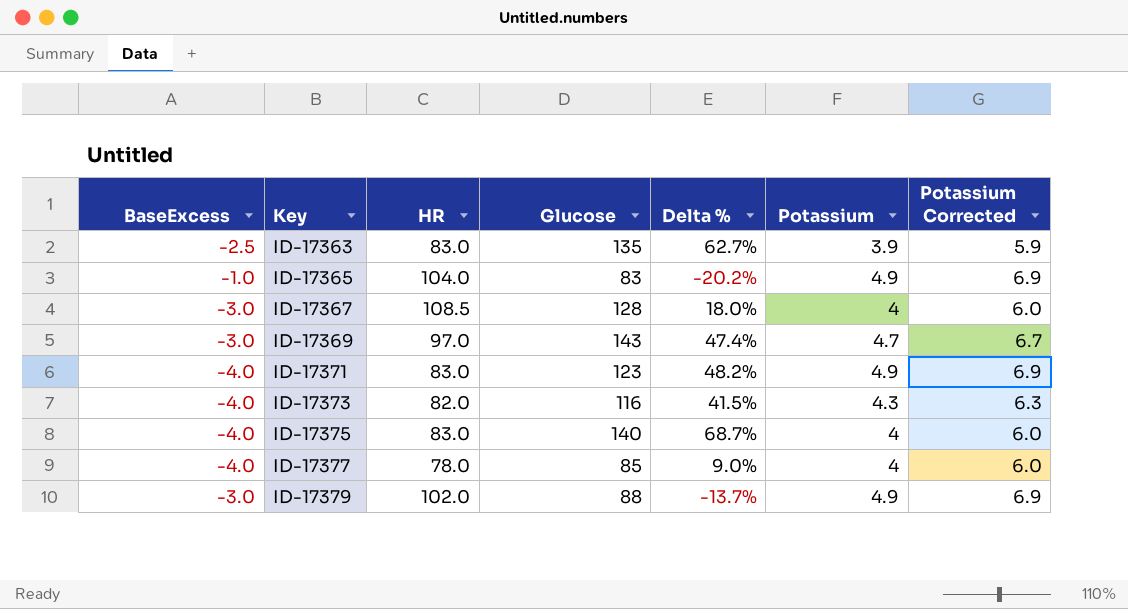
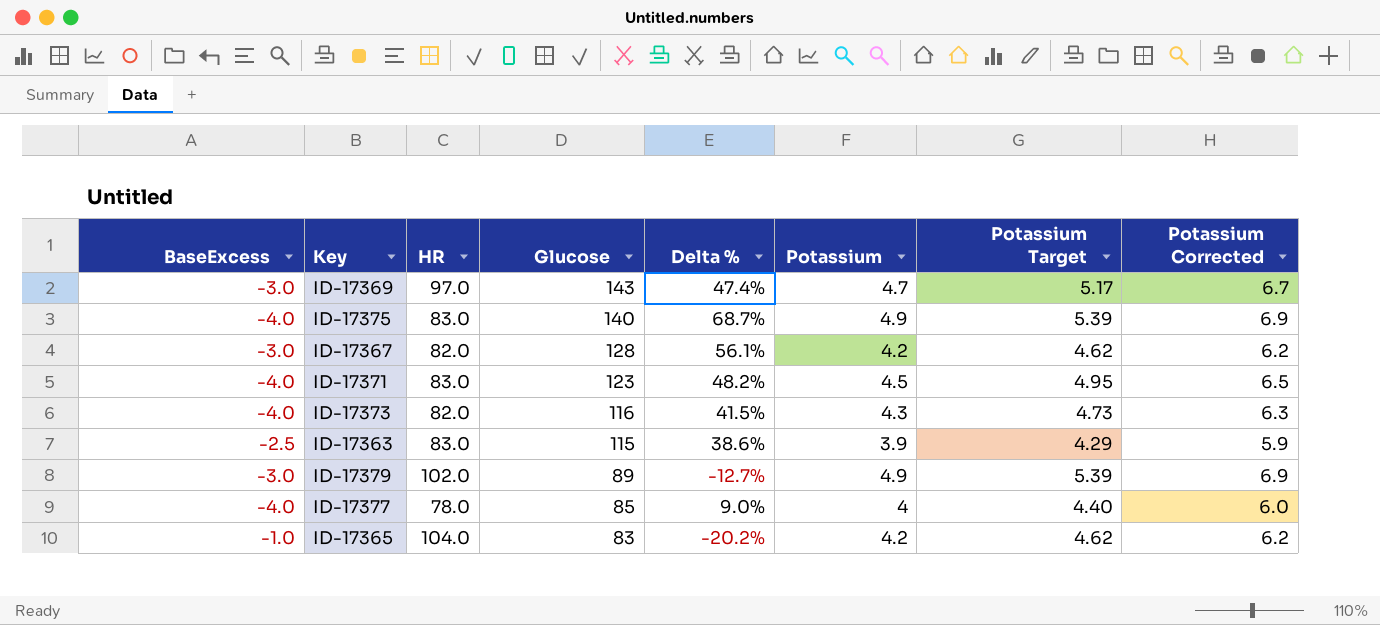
row order: Key ascending -> Glucose descending
column Potassium Target | formula: none -> [Potassium] * 1.1
ID-17375 | Potassium: 4 -> 4.9
ID-17375 | Potassium Corrected: 6.0 -> 6.9
ID-17367 | HR: 108.5 -> 82.0
ID-17367 | Delta %: 18.0% -> 56.1%
ID-17367 | Potassium: 4 -> 4.2
ID-17367 | Potassium Corrected: 6.0 -> 6.2
ID-17371 | Potassium: 4.9 -> 4.5
ID-17371 | Potassium Corrected: 6.9 -> 6.5
ID-17363 | Glucose: 135 -> 115
ID-17363 | Delta %: 62.7% -> 38.6%
ID-17379 | Glucose: 88 -> 89
ID-17379 | Delta %: -13.7% -> -12.7%
ID-17365 | Potassium: 4.9 -> 4.2
ID-17365 | Potassium Corrected: 6.9 -> 6.2

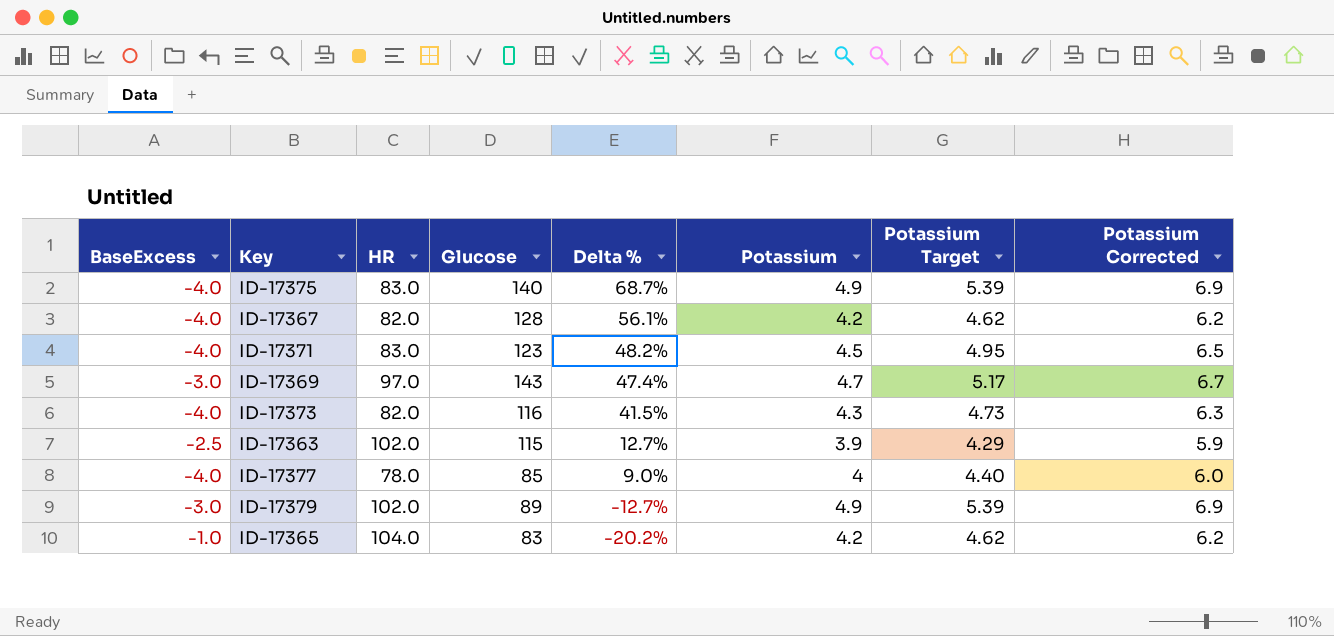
row order: Glucose descending -> Delta % descending
ID-17367 | BaseExcess: -3.0 -> -4.0
ID-17363 | HR: 83.0 -> 102.0
ID-17363 | Delta %: 38.6% -> 12.7%

